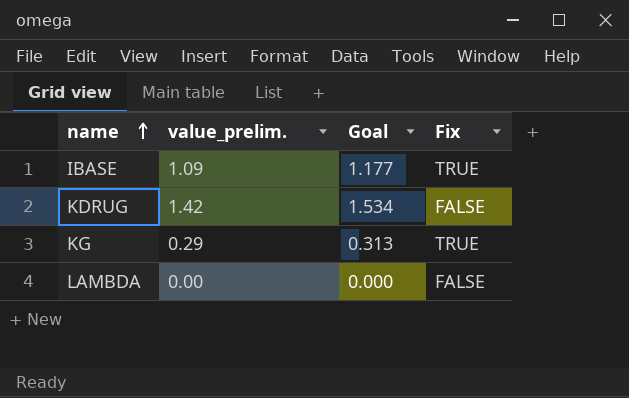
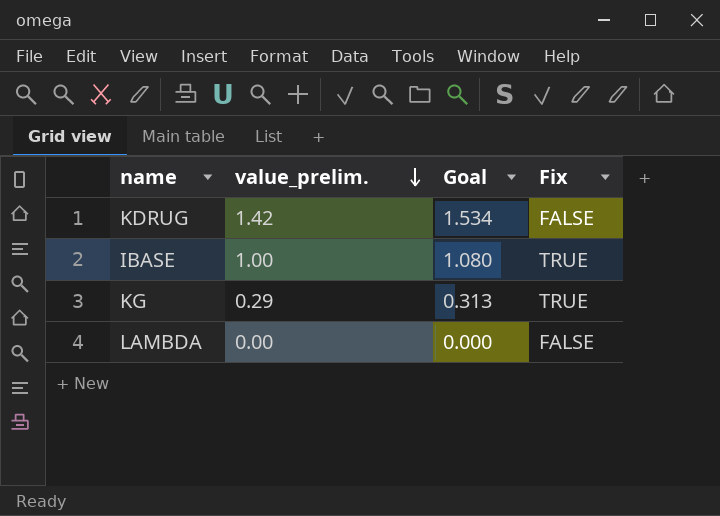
row order: name ascending -> value_prelim. descending
IBASE | value_prelim.: 1.09 -> 1.00
IBASE | Goal: 1.177 -> 1.080

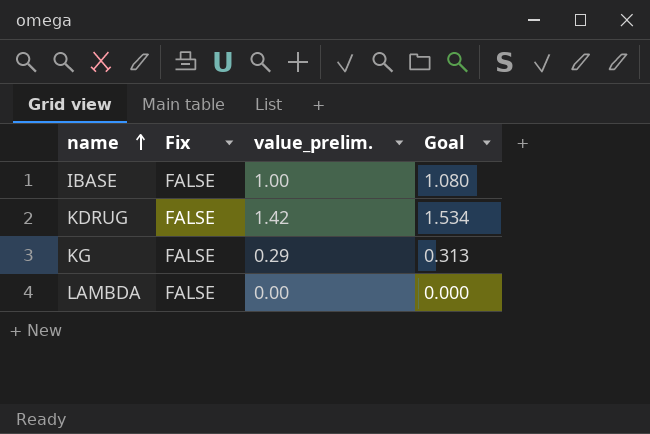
row order: value_prelim. descending -> name ascending
column Fix | position: 4 -> 2
IBASE | Fix: TRUE -> FALSE
KG | Fix: TRUE -> FALSE

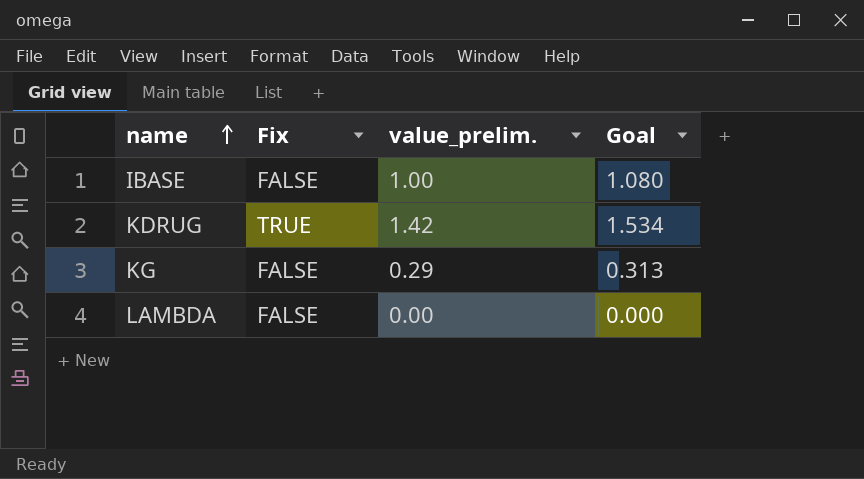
KDRUG | Fix: FALSE -> TRUE

